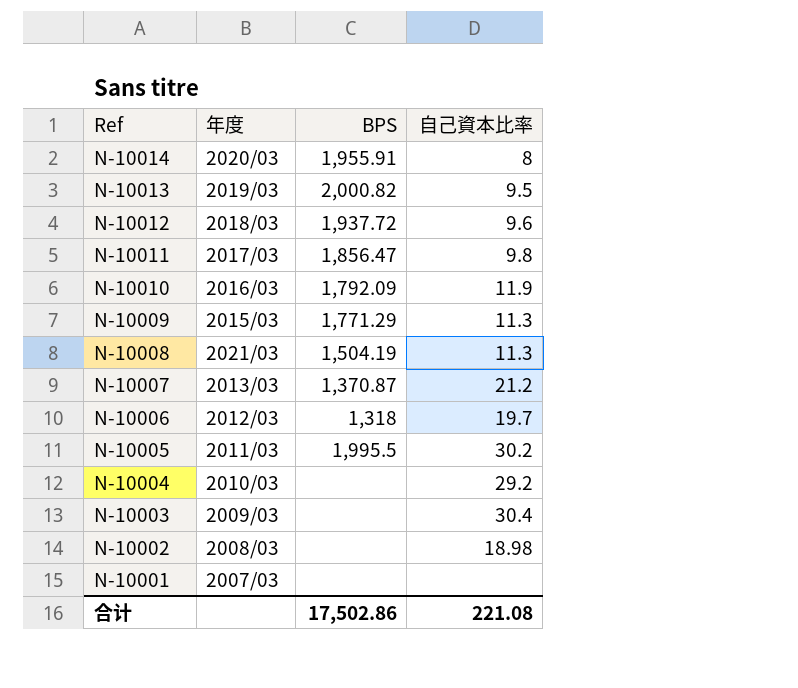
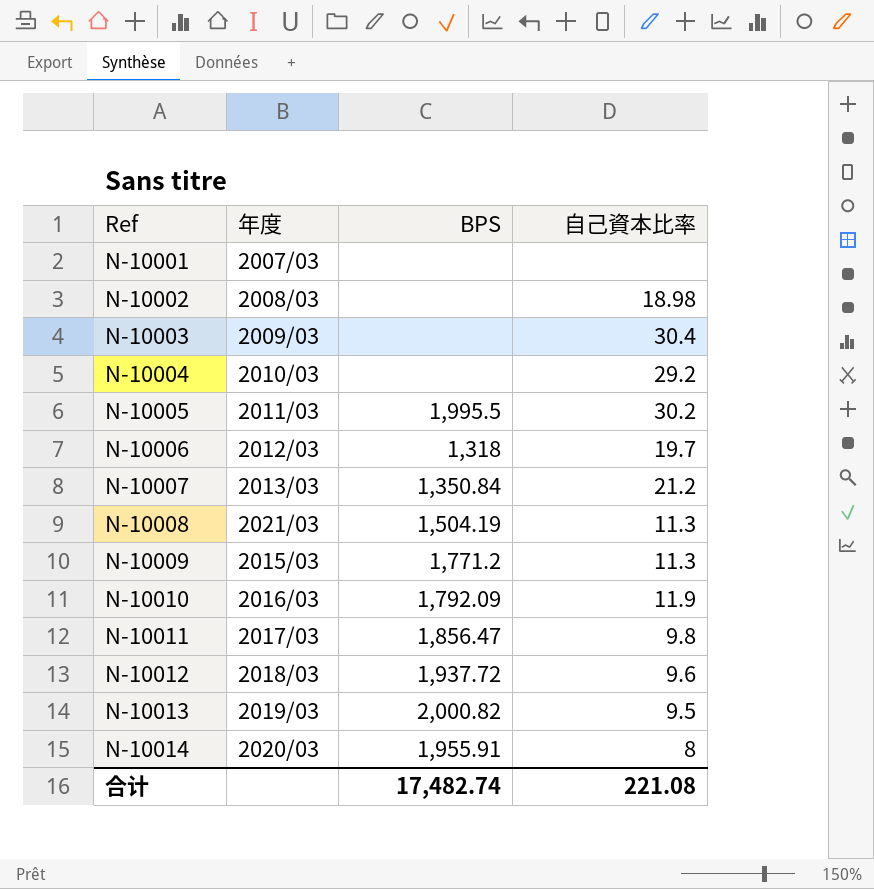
row order: Ref descending -> Ref ascending
N-10007 | BPS: 1,370.87 -> 1,350.84
N-10009 | BPS: 1,771.29 -> 1,771.2
合计 | BPS: 17,502.86 -> 17,482.74

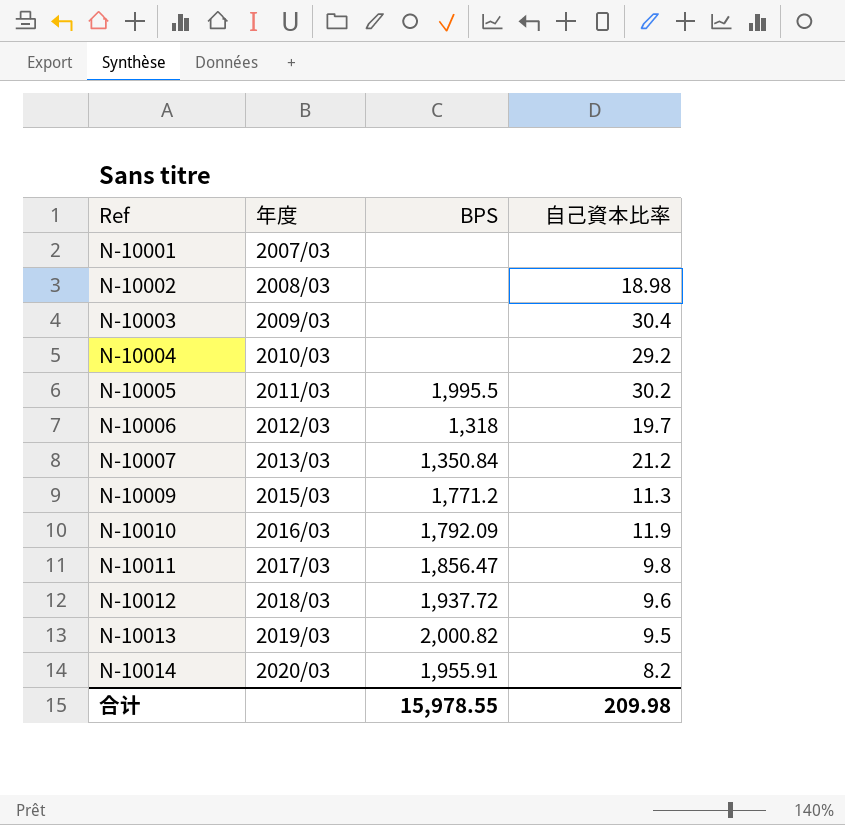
row N-10008: 2021/03 | 1,504.19 | 11.3 -> none
N-10014 | 自己資本比率: 8 -> 8.2
合计 | BPS: 17,482.74 -> 15,978.55
合计 | 自己資本比率: 221.08 -> 209.98

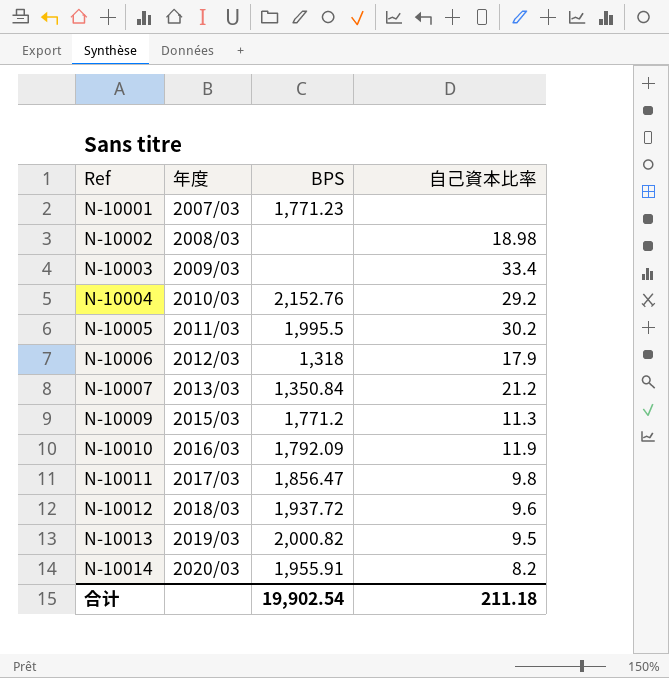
N-10001 | BPS: none -> 1,771.23
N-10003 | 自己資本比率: 30.4 -> 33.4
N-10004 | BPS: none -> 2,152.76
N-10006 | 自己資本比率: 19.7 -> 17.9
合计 | BPS: 15,978.55 -> 19,902.54
合计 | 自己資本比率: 209.98 -> 211.18

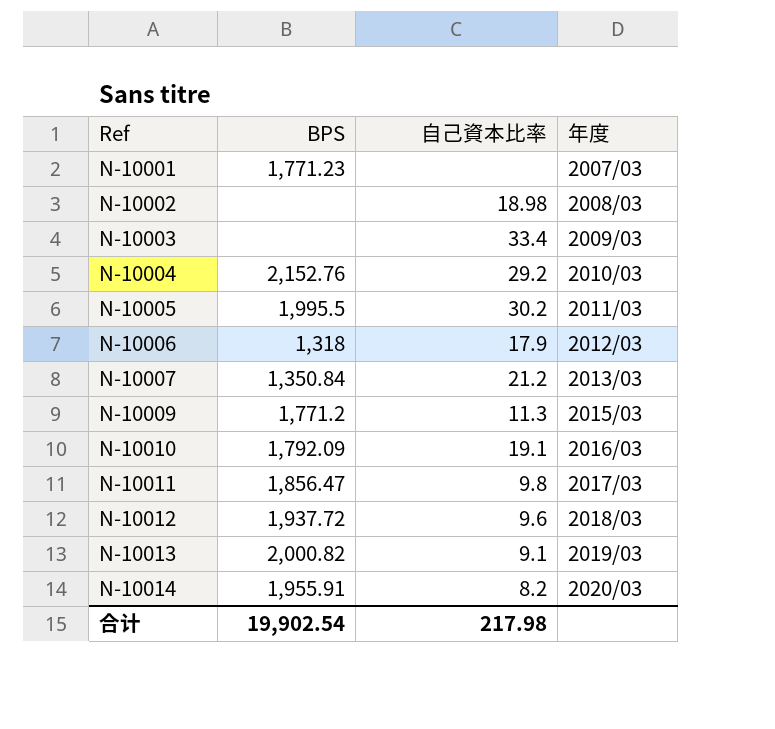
column 年度 | position: 2 -> 4
N-10010 | 自己資本比率: 11.9 -> 19.1
N-10013 | 自己資本比率: 9.5 -> 9.1
合计 | 自己資本比率: 211.18 -> 217.98

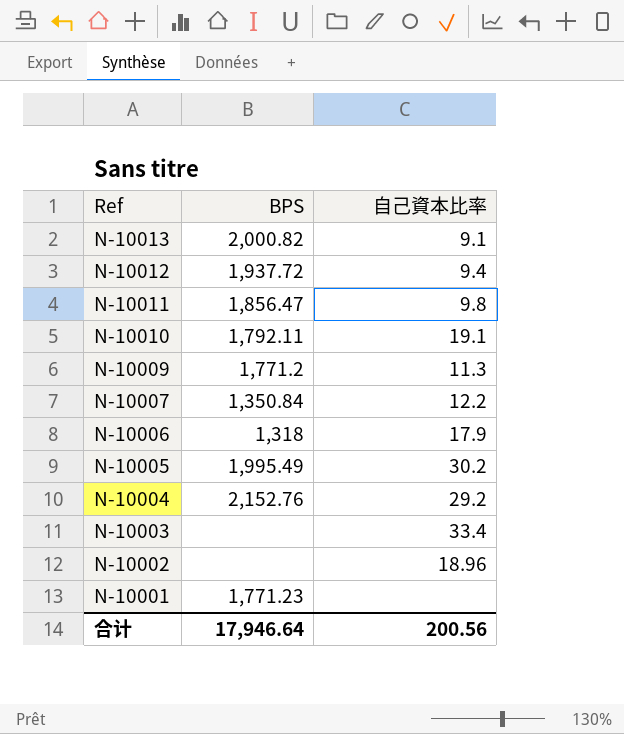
row order: Ref ascending -> Ref descending
column 年度 | position: 4 -> none
row N-10014: 1,955.91 | 8.2 | 2020/03 -> none
N-10012 | 自己資本比率: 9.6 -> 9.4
N-10010 | BPS: 1,792.09 -> 1,792.11
N-10007 | 自己資本比率: 21.2 -> 12.2
N-10005 | BPS: 1,995.5 -> 1,995.49
N-10002 | 自己資本比率: 18.98 -> 18.96
合计 | BPS: 19,902.54 -> 17,946.64
合计 | 自己資本比率: 217.98 -> 200.56

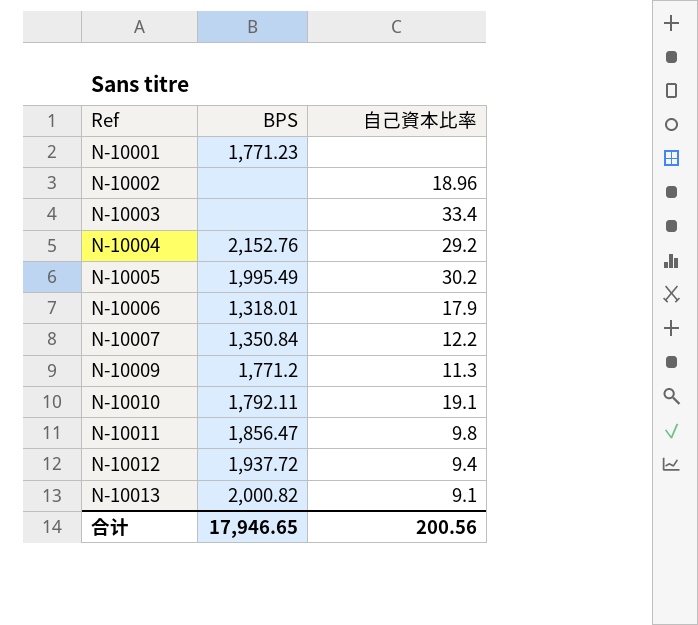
row order: Ref descending -> Ref ascending
N-10006 | BPS: 1,318 -> 1,318.01
合计 | BPS: 17,946.64 -> 17,946.65

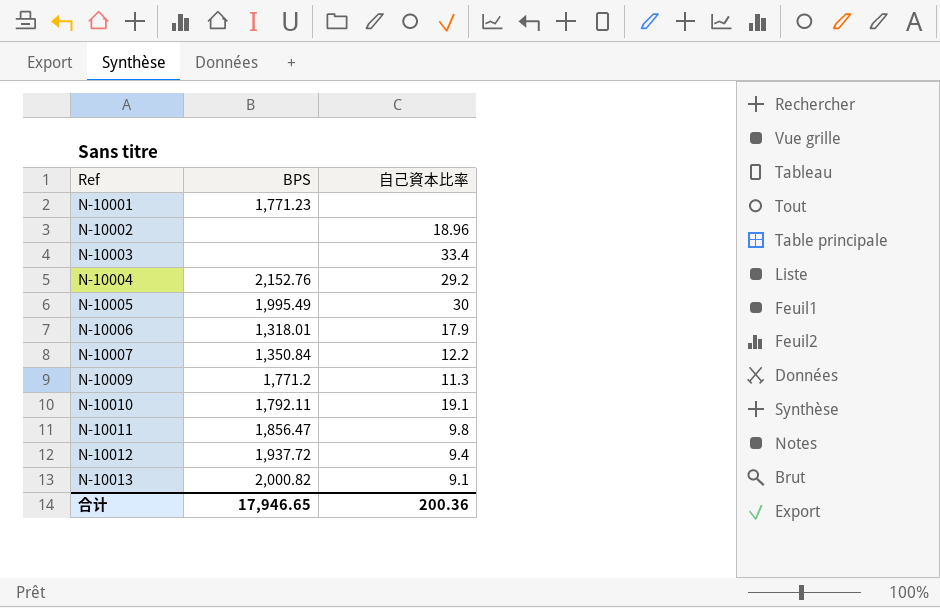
N-10005 | 自己資本比率: 30.2 -> 30
合计 | 自己資本比率: 200.56 -> 200.36

